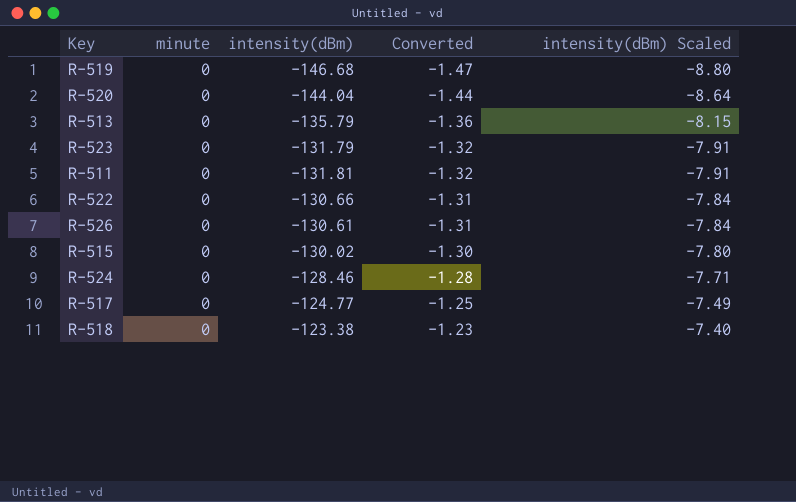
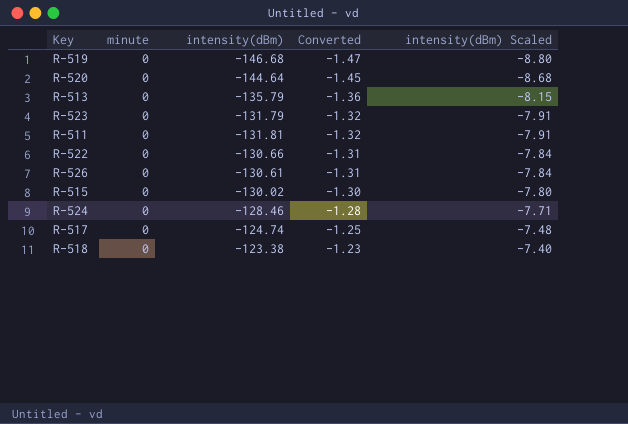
R-520 | intensity(dBm): -144.04 -> -144.64
R-520 | Converted: -1.44 -> -1.45
R-520 | intensity(dBm) Scaled: -8.64 -> -8.68
R-517 | intensity(dBm): -124.77 -> -124.74
R-517 | intensity(dBm) Scaled: -7.49 -> -7.48

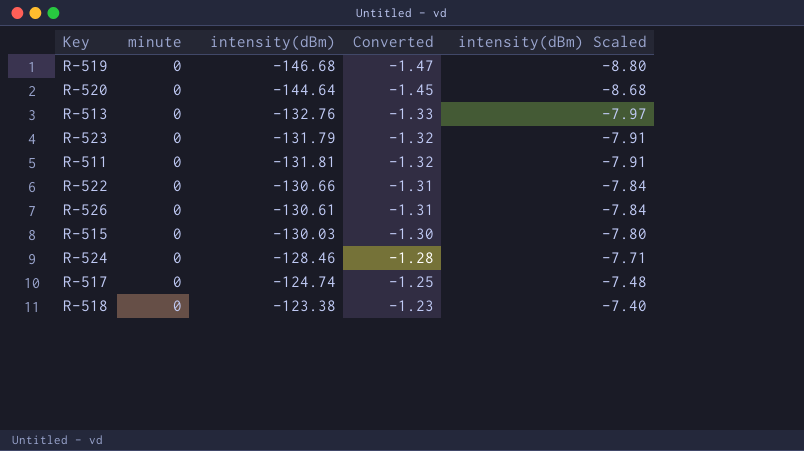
R-513 | intensity(dBm): -135.79 -> -132.76
R-513 | Converted: -1.36 -> -1.33
R-513 | intensity(dBm) Scaled: -8.15 -> -7.97
R-515 | intensity(dBm): -130.02 -> -130.03

